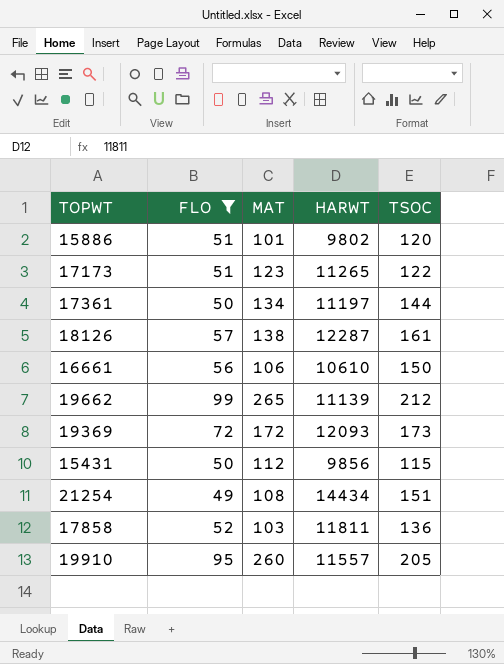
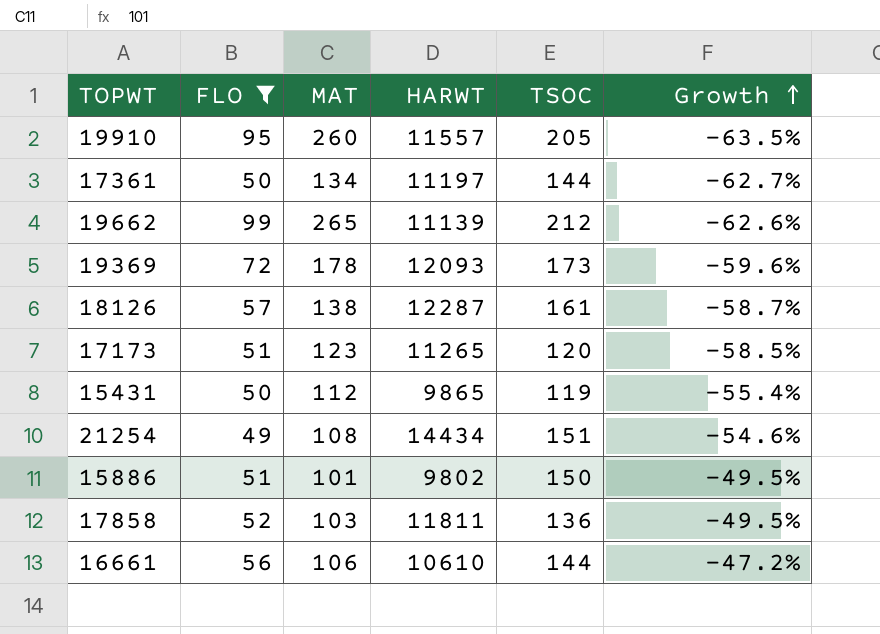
row order: none -> Growth ascending
column Growth | formula: none -> ([FLO] - [MAT]) / [MAT]
19369 | MAT: 172 -> 178
17173 | TSOC: 122 -> 120
15431 | HARWT: 9856 -> 9865
15431 | TSOC: 115 -> 119
15886 | TSOC: 120 -> 150
16661 | TSOC: 150 -> 144

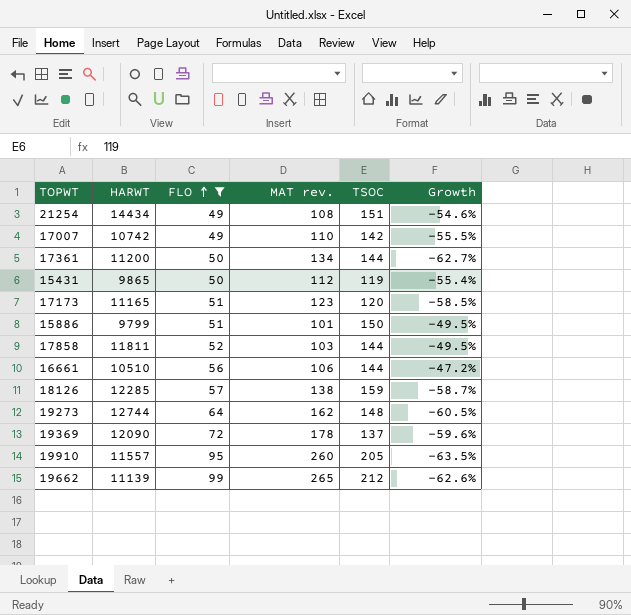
row order: Growth ascending -> FLO ascending
column HARWT | position: 4 -> 2
column name: MAT -> MAT rev.
row 17007: none -> 10742 | 49 | 110 | 142 | -55.5%
17361 | HARWT: 11197 -> 11200
17173 | HARWT: 11265 -> 11165
15886 | HARWT: 9802 -> 9799
17858 | TSOC: 136 -> 144
16661 | HARWT: 10610 -> 10510
18126 | HARWT: 12287 -> 12285
18126 | TSOC: 161 -> 159
row 19273: none -> 12744 | 64 | 162 | 148 | -60.5%
19369 | HARWT: 12093 -> 12090
19369 | TSOC: 173 -> 137

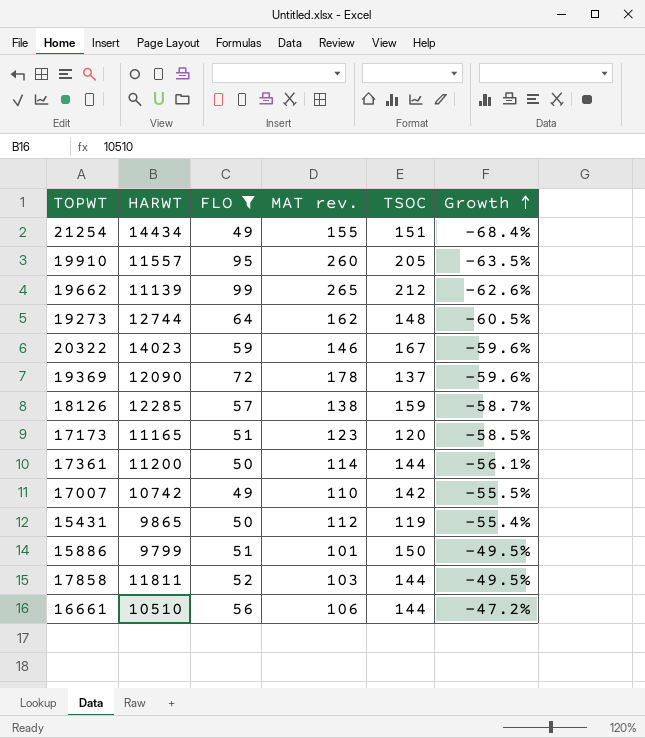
row order: FLO ascending -> Growth ascending
21254 | MAT rev.: 108 -> 155
21254 | Growth: -54.6% -> -68.4%
row 20322: none -> 14023 | 59 | 146 | 167 | -59.6%
17361 | MAT rev.: 134 -> 114
17361 | Growth: -62.7% -> -56.1%

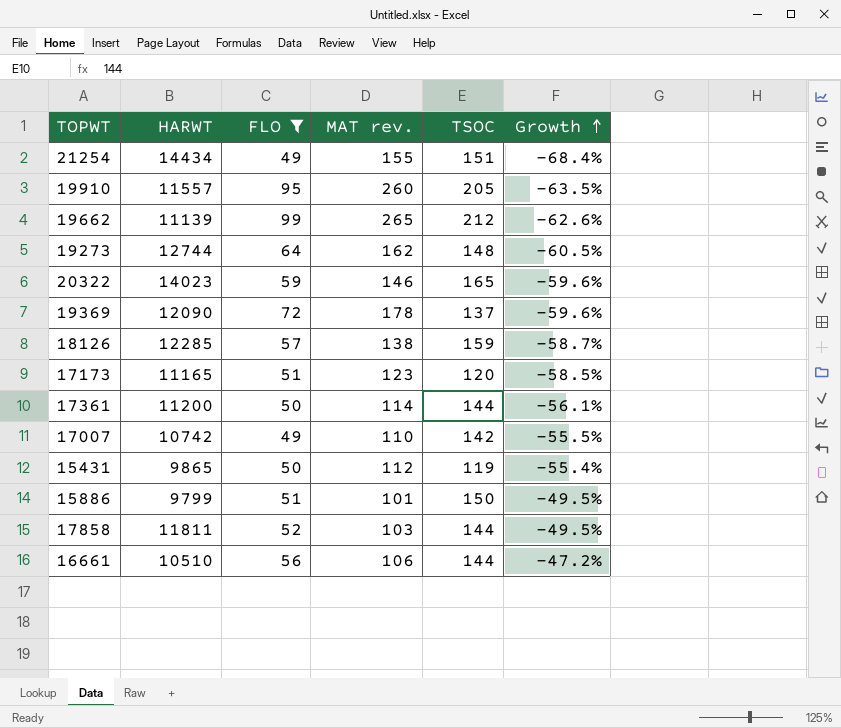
20322 | TSOC: 167 -> 165

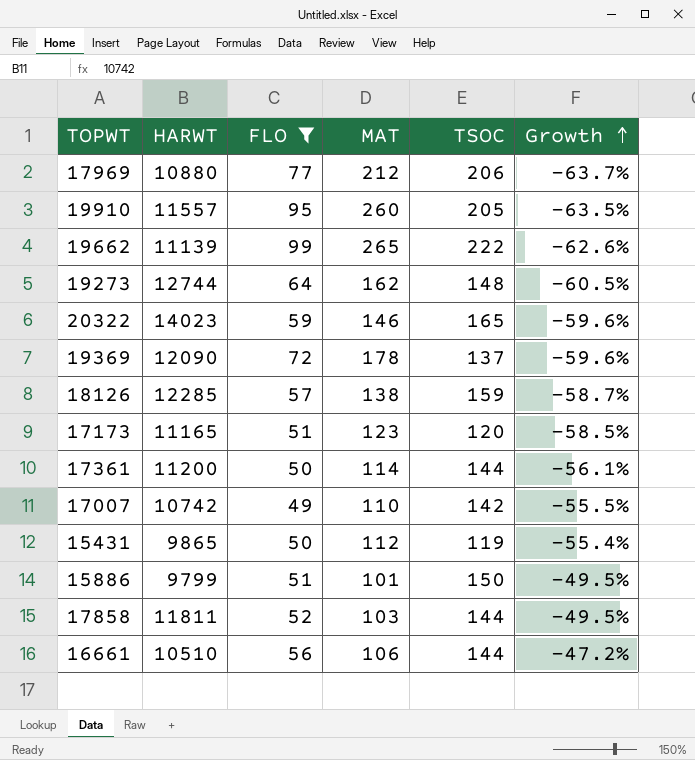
column name: MAT rev. -> MAT
row 21254: 14434 | 49 | 155 | 151 | -68.4% -> none
row 17969: none -> 10880 | 77 | 212 | 206 | -63.7%
19662 | TSOC: 212 -> 222

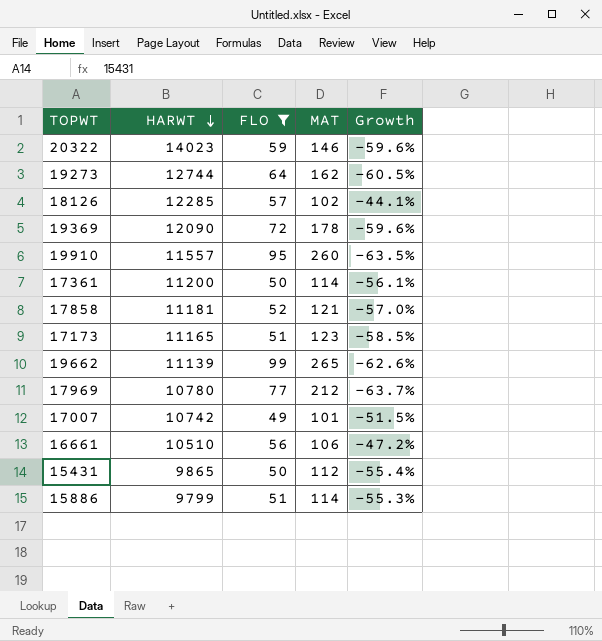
row order: Growth ascending -> HARWT descending
column TSOC | position: 5 -> none
18126 | MAT: 138 -> 102
18126 | Growth: -58.7% -> -44.1%
17858 | HARWT: 11811 -> 11181
17858 | MAT: 103 -> 121
17858 | Growth: -49.5% -> -57.0%
17969 | HARWT: 10880 -> 10780
17007 | MAT: 110 -> 101
17007 | Growth: -55.5% -> -51.5%
15886 | MAT: 101 -> 114
15886 | Growth: -49.5% -> -55.3%

